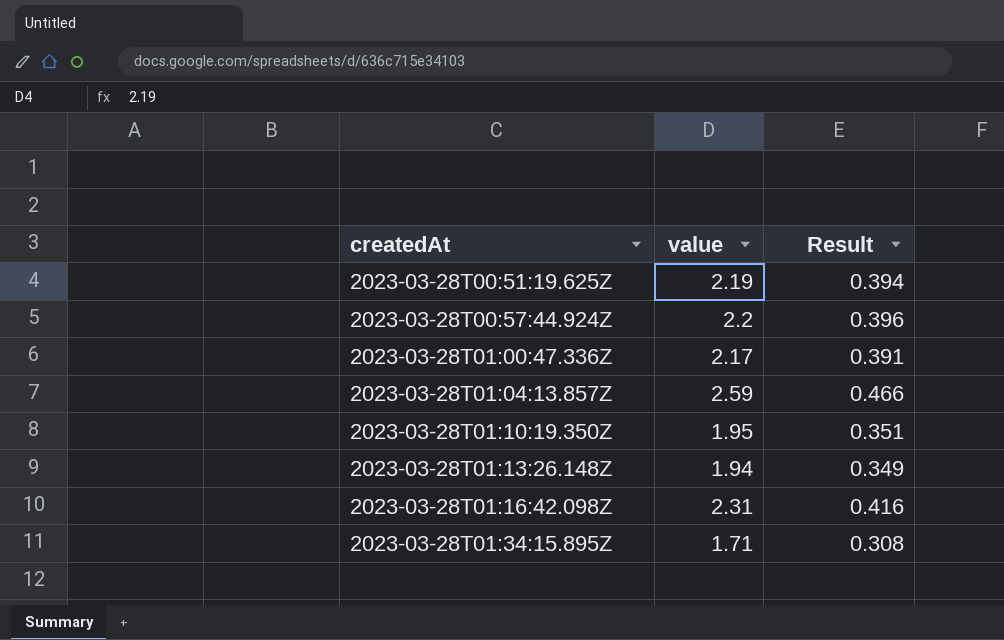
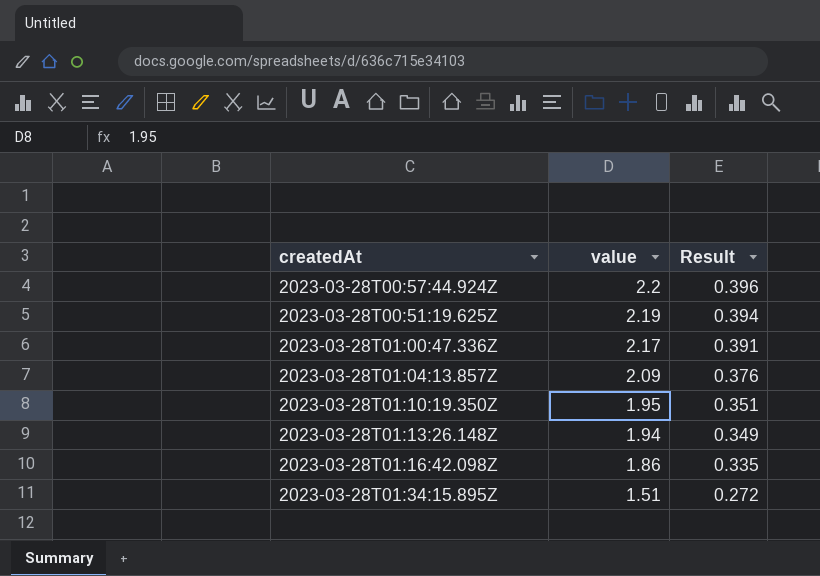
row order: createdAt ascending -> value descending
2023-03-28T01:04:13.857Z | value: 2.59 -> 2.09
2023-03-28T01:04:13.857Z | Result: 0.466 -> 0.376
2023-03-28T01:16:42.098Z | value: 2.31 -> 1.86
2023-03-28T01:16:42.098Z | Result: 0.416 -> 0.335
2023-03-28T01:34:15.895Z | value: 1.71 -> 1.51
2023-03-28T01:34:15.895Z | Result: 0.308 -> 0.272

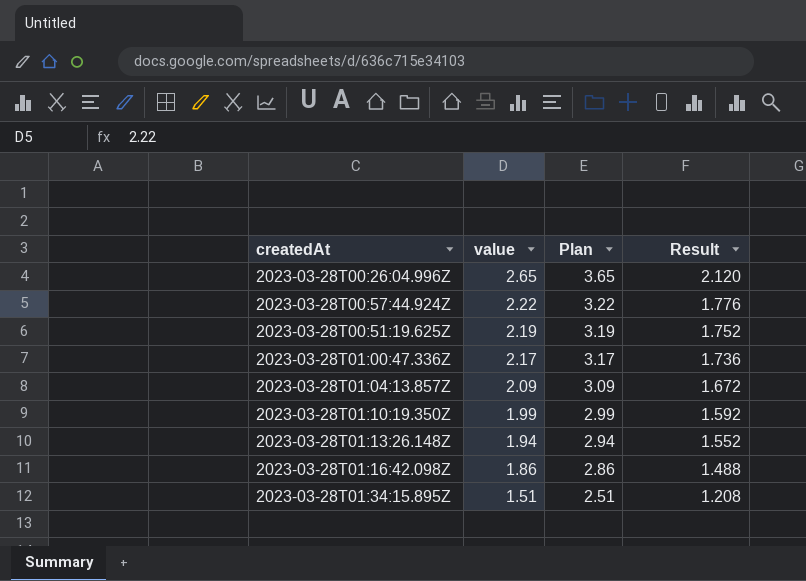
column Plan | formula: none -> [value] + 1
column Result | formula: [value] * 0.18 -> [value] * 0.8
row 2023-03-28T00:26:04.996Z: none -> 2.65 | 3.65 | 2.120
2023-03-28T00:57:44.924Z | value: 2.2 -> 2.22
2023-03-28T01:10:19.350Z | value: 1.95 -> 1.99

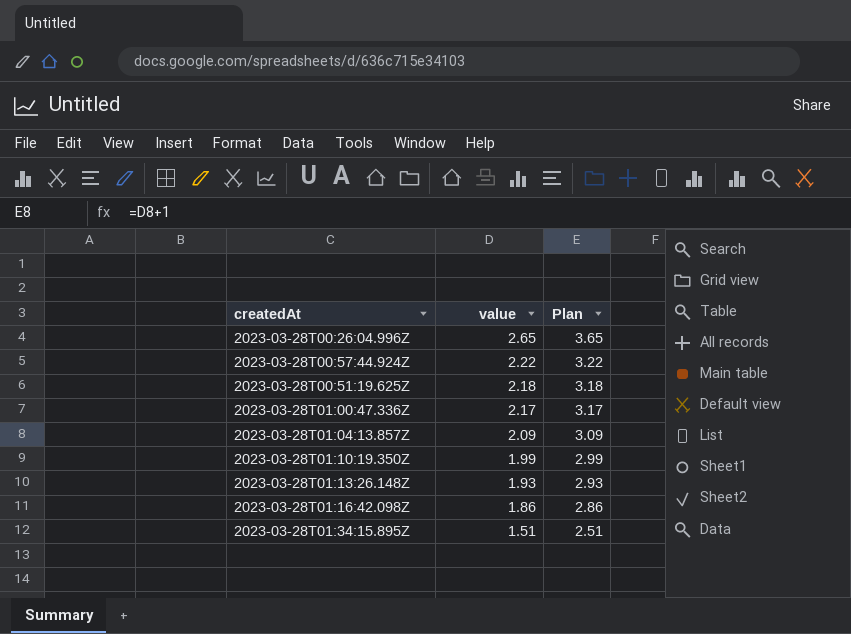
column Result | formula: [value] * 0.8 -> none
2023-03-28T00:51:19.625Z | value: 2.19 -> 2.18
2023-03-28T00:51:19.625Z | Plan: 3.19 -> 3.18
2023-03-28T01:13:26.148Z | value: 1.94 -> 1.93
2023-03-28T01:13:26.148Z | Plan: 2.94 -> 2.93

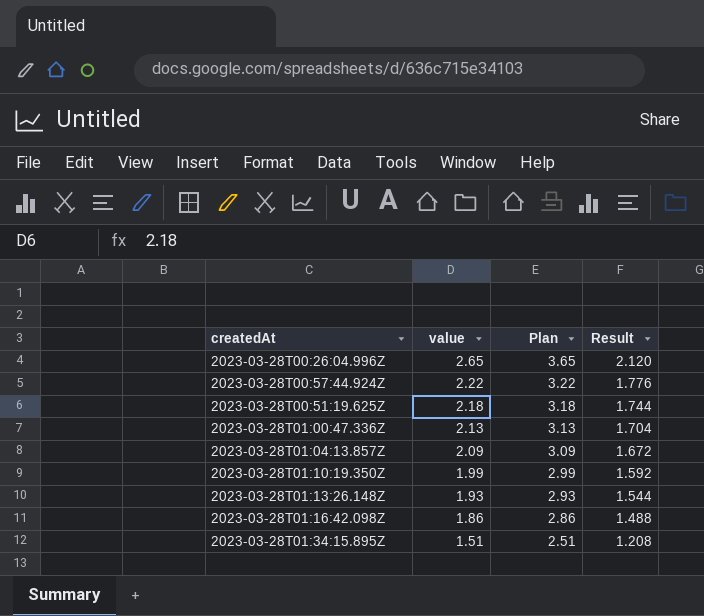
column Result | formula: none -> [value] * 0.8
2023-03-28T01:00:47.336Z | value: 2.17 -> 2.13
2023-03-28T01:00:47.336Z | Plan: 3.17 -> 3.13

